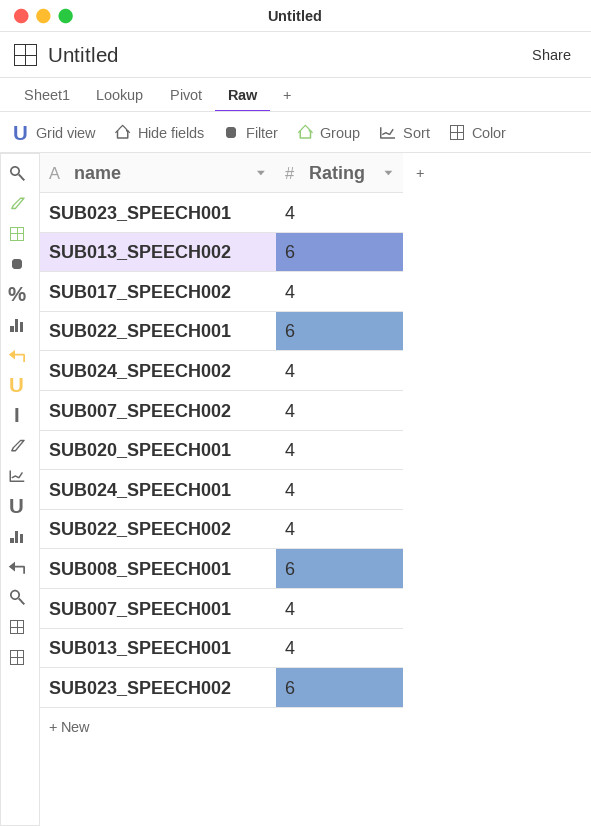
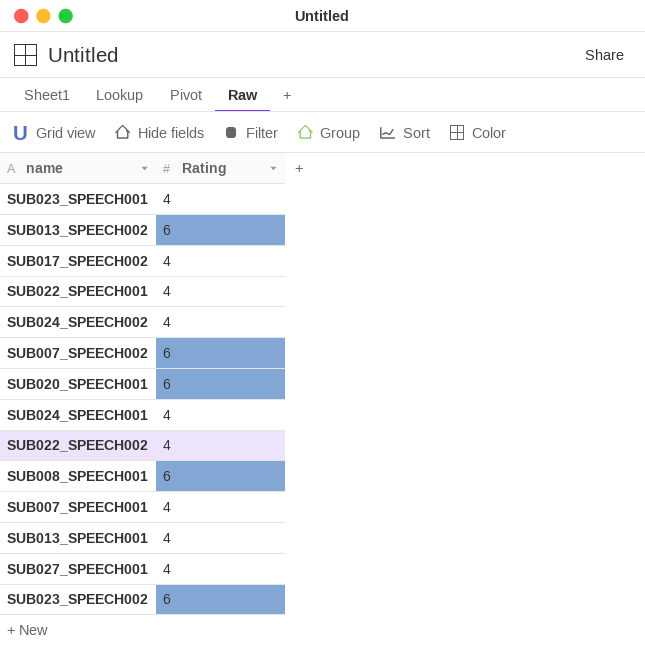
SUB022_SPEECH001 | Rating: 6 -> 4
SUB007_SPEECH002 | Rating: 4 -> 6
SUB020_SPEECH001 | Rating: 4 -> 6
row SUB027_SPEECH001: none -> 4

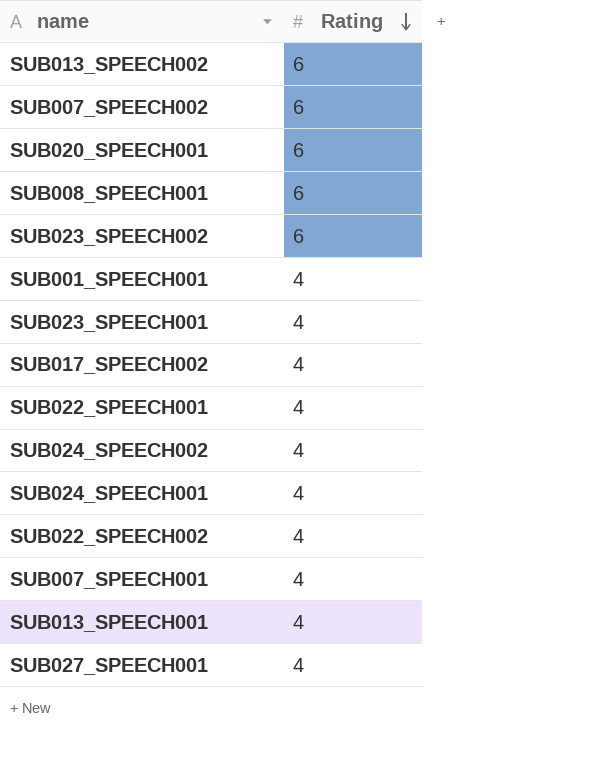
row order: none -> Rating descending
row SUB001_SPEECH001: none -> 4

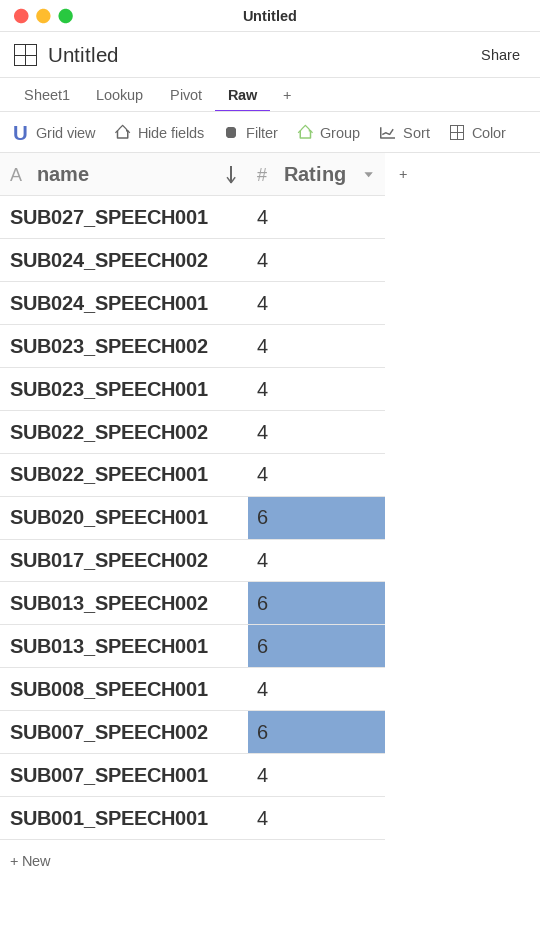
row order: Rating descending -> name descending
SUB023_SPEECH002 | Rating: 6 -> 4
SUB013_SPEECH001 | Rating: 4 -> 6
SUB008_SPEECH001 | Rating: 6 -> 4

